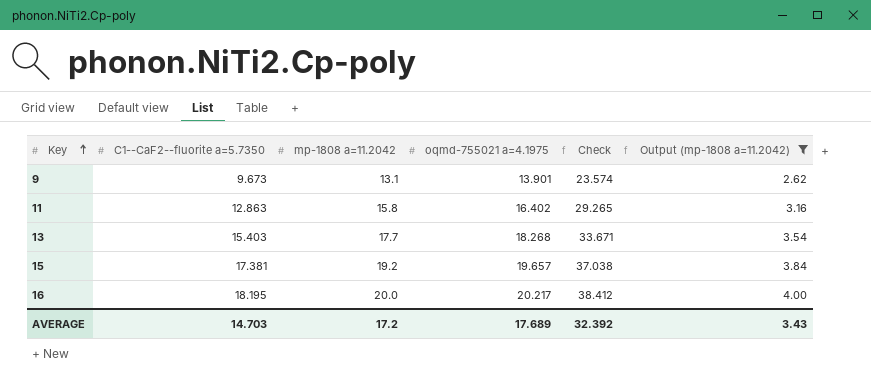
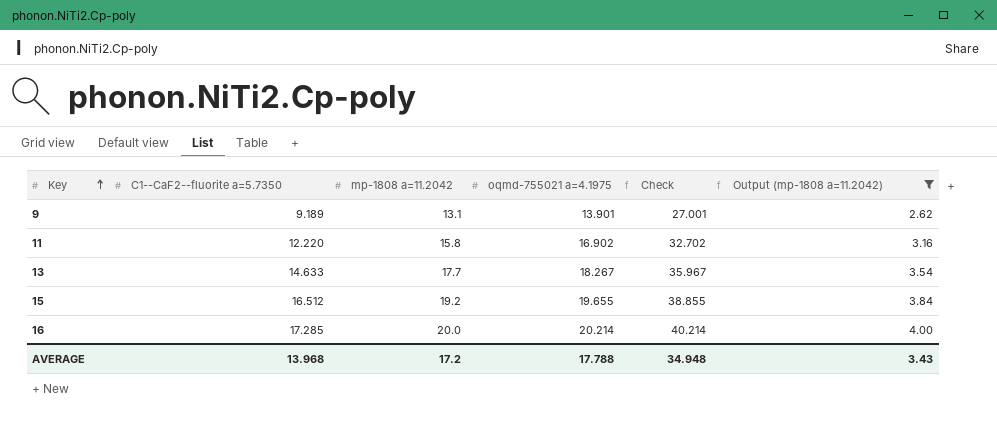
column Check | formula: [C1--CaF2--fluorite a=5.7350] + [oqmd-755021 a=4.1975] -> [mp-1808 a=11.2042] + [oqmd-755021 a=4.1975]
9 | C1--CaF2--fluorite a=5.7350: 9.673 -> 9.189
11 | C1--CaF2--fluorite a=5.7350: 12.863 -> 12.220
11 | oqmd-755021 a=4.1975: 16.402 -> 16.902
13 | C1--CaF2--fluorite a=5.7350: 15.403 -> 14.633
13 | oqmd-755021 a=4.1975: 18.268 -> 18.267
15 | C1--CaF2--fluorite a=5.7350: 17.381 -> 16.512
15 | oqmd-755021 a=4.1975: 19.657 -> 19.655
16 | C1--CaF2--fluorite a=5.7350: 18.195 -> 17.285
16 | oqmd-755021 a=4.1975: 20.217 -> 20.214
AVERAGE | C1--CaF2--fluorite a=5.7350: 14.703 -> 13.968
AVERAGE | oqmd-755021 a=4.1975: 17.689 -> 17.788
AVERAGE | Check: 32.392 -> 34.948

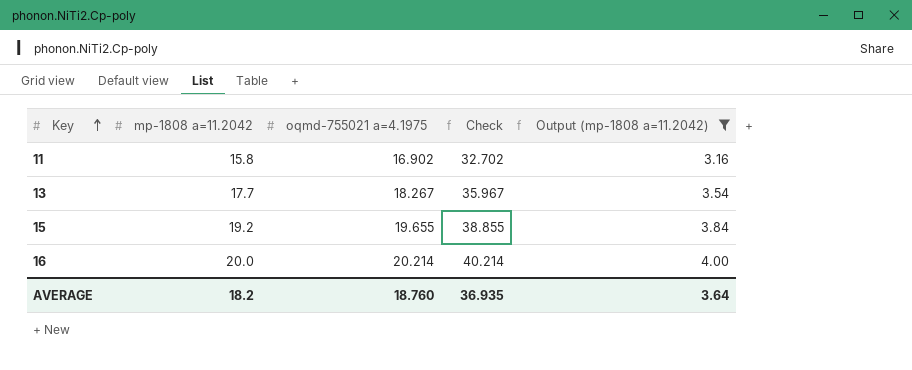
column C1--CaF2--fluorite a=5.7350 | position: 2 -> none
row 9: 9.189 | 13.1 | 13.901 | 27.001 | 2.62 -> none
AVERAGE | mp-1808 a=11.2042: 17.2 -> 18.2
AVERAGE | oqmd-755021 a=4.1975: 17.788 -> 18.760
AVERAGE | Check: 34.948 -> 36.935
AVERAGE | Output (mp-1808 a=11.2042): 3.43 -> 3.64

